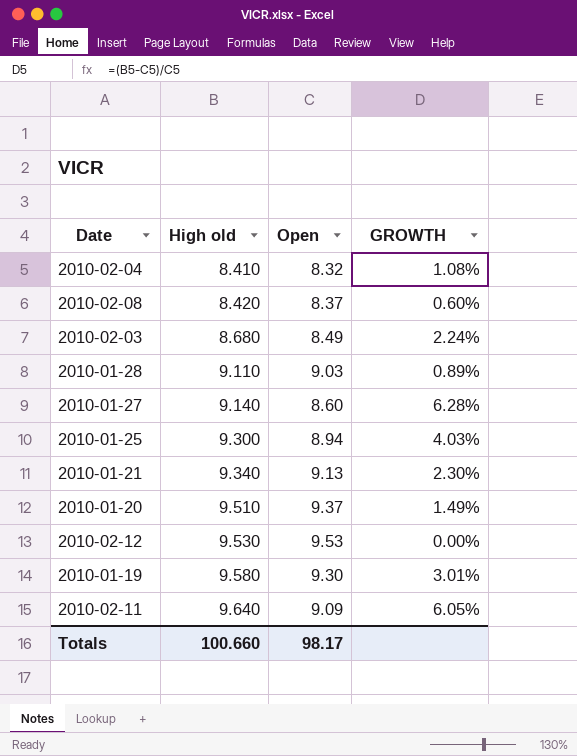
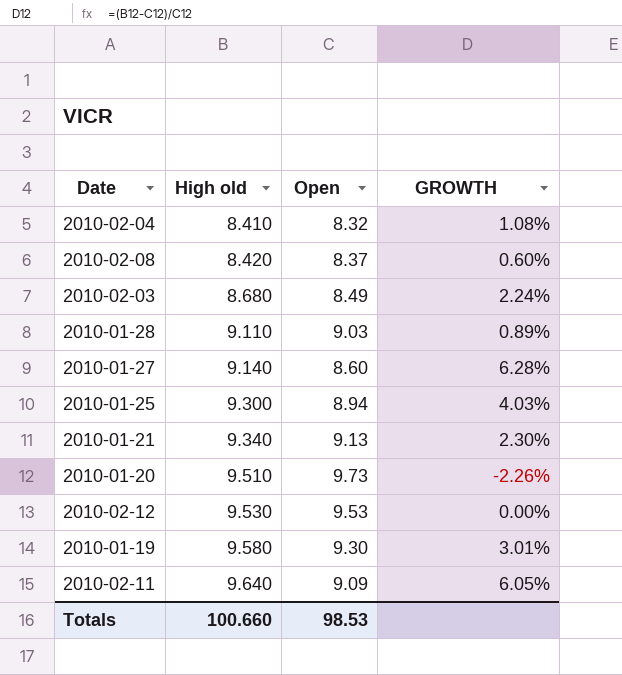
2010-01-20 | Open: 9.37 -> 9.73
2010-01-20 | GROWTH: 1.49% -> -2.26%
Totals | Open: 98.17 -> 98.53

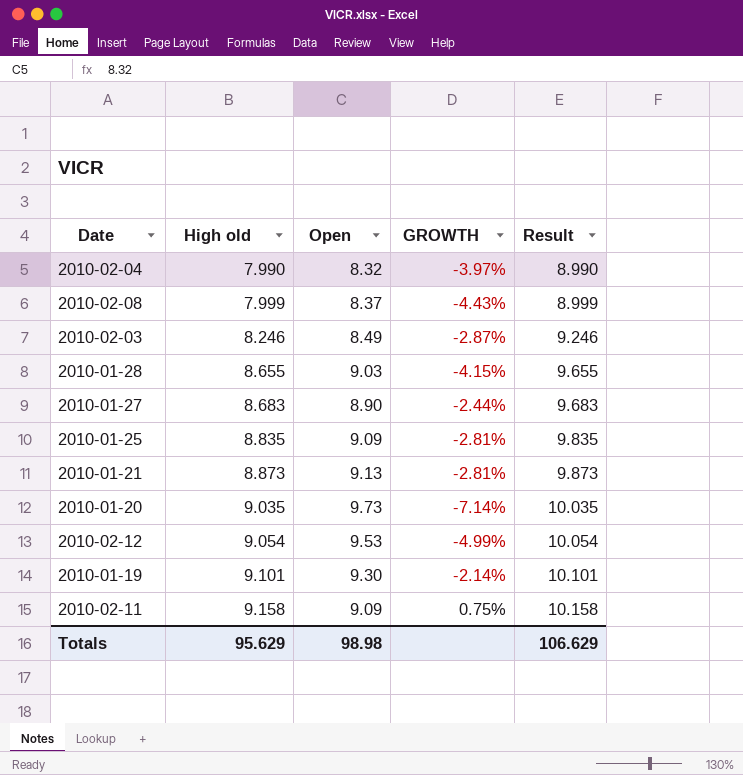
column Result | formula: none -> [High old] + 1
2010-02-04 | High old: 8.410 -> 7.990
2010-02-04 | GROWTH: 1.08% -> -3.97%
2010-02-08 | High old: 8.420 -> 7.999
2010-02-08 | GROWTH: 0.60% -> -4.43%
2010-02-03 | High old: 8.680 -> 8.246
2010-02-03 | GROWTH: 2.24% -> -2.87%
2010-01-28 | High old: 9.110 -> 8.655
2010-01-28 | GROWTH: 0.89% -> -4.15%
2010-01-27 | High old: 9.140 -> 8.683
2010-01-27 | Open: 8.60 -> 8.90
2010-01-27 | GROWTH: 6.28% -> -2.44%
2010-01-25 | High old: 9.300 -> 8.835
2010-01-25 | Open: 8.94 -> 9.09
2010-01-25 | GROWTH: 4.03% -> -2.81%
2010-01-21 | High old: 9.340 -> 8.873
2010-01-21 | GROWTH: 2.30% -> -2.81%
2010-01-20 | High old: 9.510 -> 9.035
2010-01-20 | GROWTH: -2.26% -> -7.14%
2010-02-12 | High old: 9.530 -> 9.054
2010-02-12 | GROWTH: 0.00% -> -4.99%
2010-01-19 | High old: 9.580 -> 9.101
2010-01-19 | GROWTH: 3.01% -> -2.14%
2010-02-11 | High old: 9.640 -> 9.158
2010-02-11 | GROWTH: 6.05% -> 0.75%
Totals | High old: 100.660 -> 95.629
Totals | Open: 98.53 -> 98.98

